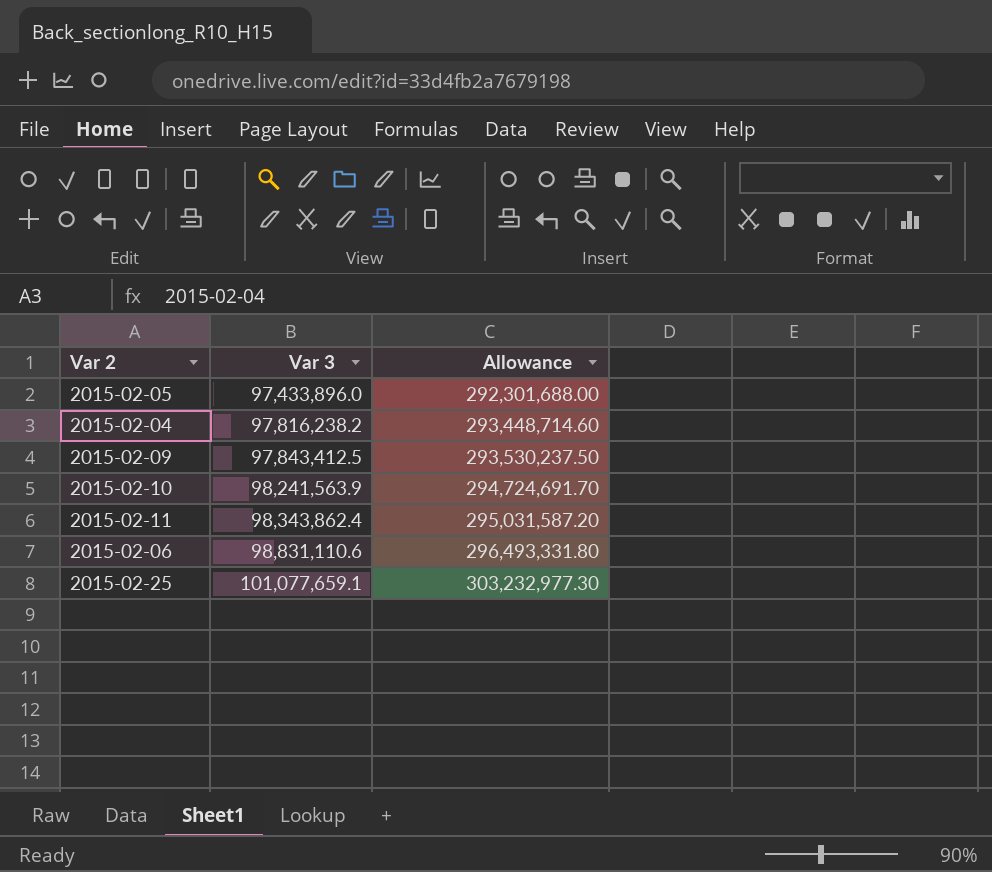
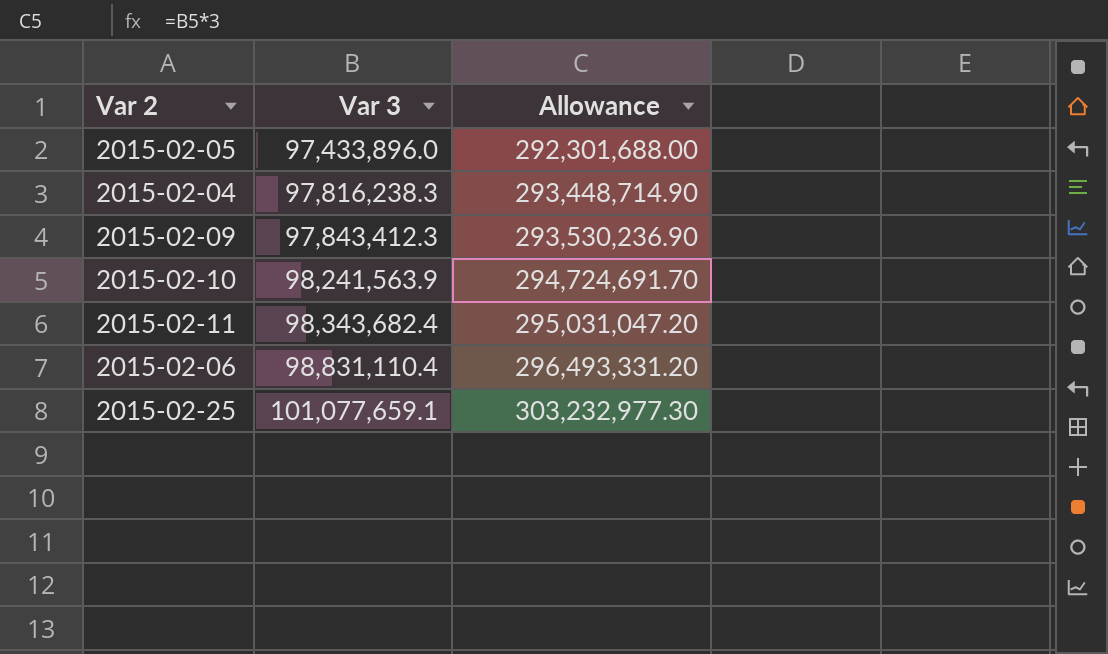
2015-02-04 | Var 3: 97,816,238.2 -> 97,816,238.3
2015-02-04 | Allowance: 293,448,714.60 -> 293,448,714.90
2015-02-09 | Var 3: 97,843,412.5 -> 97,843,412.3
2015-02-09 | Allowance: 293,530,237.50 -> 293,530,236.90
2015-02-11 | Var 3: 98,343,862.4 -> 98,343,682.4
2015-02-11 | Allowance: 295,031,587.20 -> 295,031,047.20
2015-02-06 | Var 3: 98,831,110.6 -> 98,831,110.4
2015-02-06 | Allowance: 296,493,331.80 -> 296,493,331.20

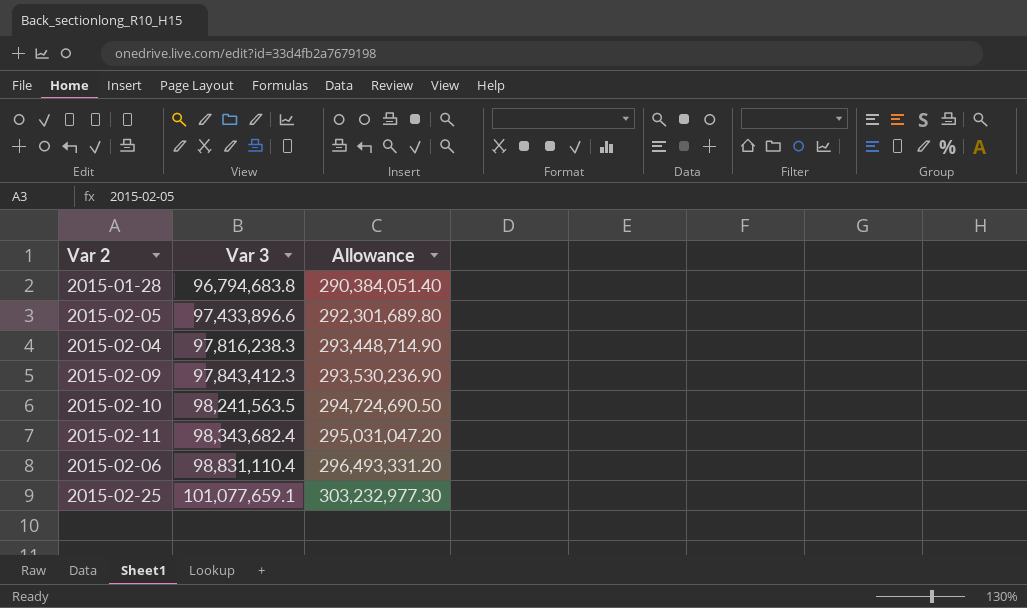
row 2015-01-28: none -> 96,794,683.8 | 290,384,051.40
2015-02-05 | Var 3: 97,433,896.0 -> 97,433,896.6
2015-02-05 | Allowance: 292,301,688.00 -> 292,301,689.80
2015-02-10 | Var 3: 98,241,563.9 -> 98,241,563.5
2015-02-10 | Allowance: 294,724,691.70 -> 294,724,690.50

